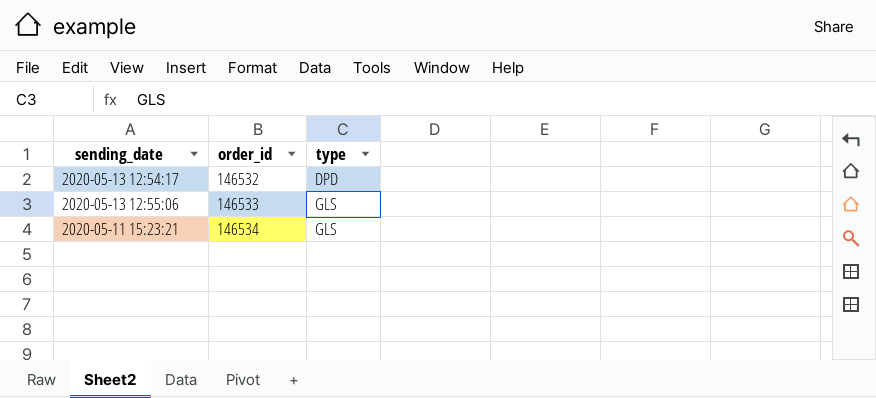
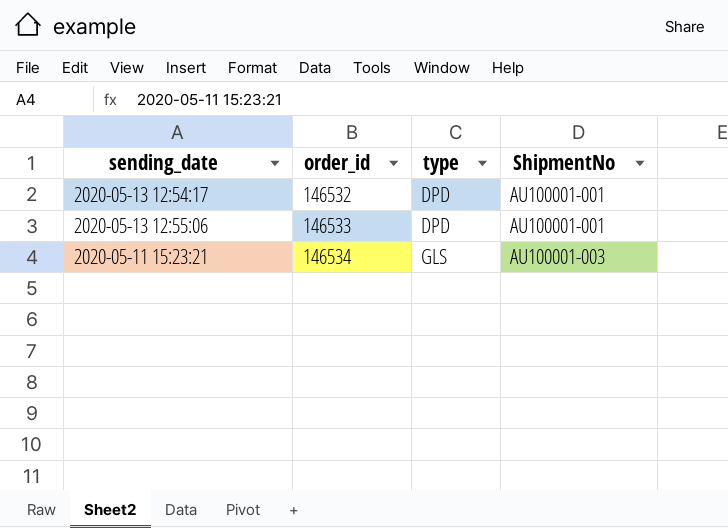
column ShipmentNo | position: none -> 4
2020-05-13 12:55:06 | type: GLS -> DPD

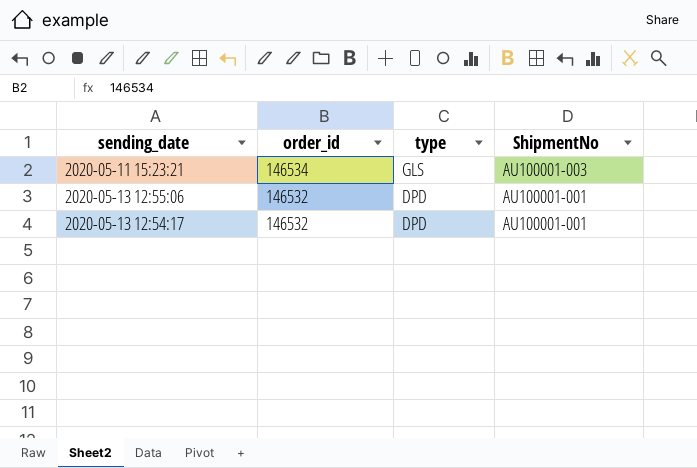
row order: order_id ascending -> order_id descending
2020-05-13 12:55:06 | order_id: 146533 -> 146532

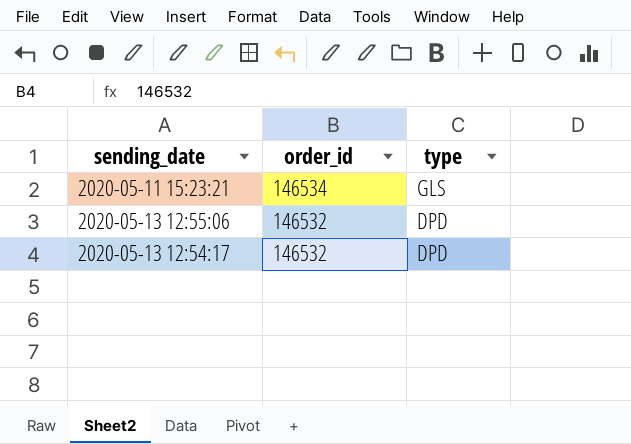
column ShipmentNo | position: 4 -> none

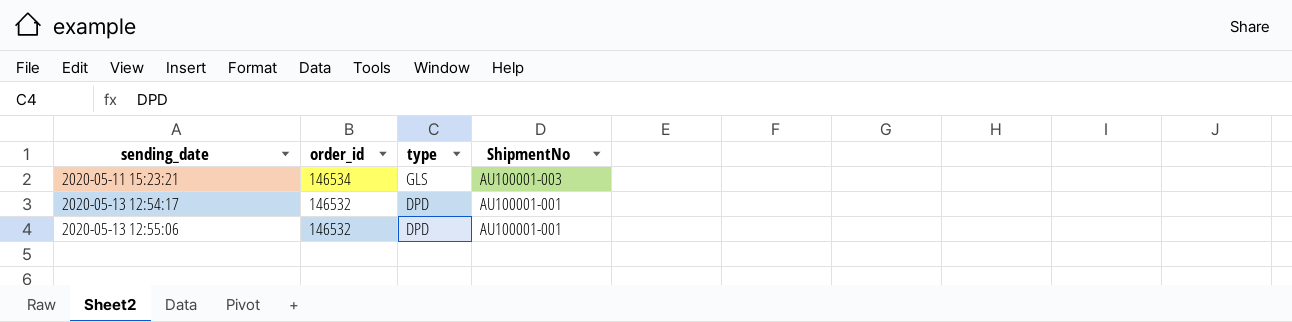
row order: order_id descending -> sending_date ascending
column ShipmentNo | position: none -> 4

